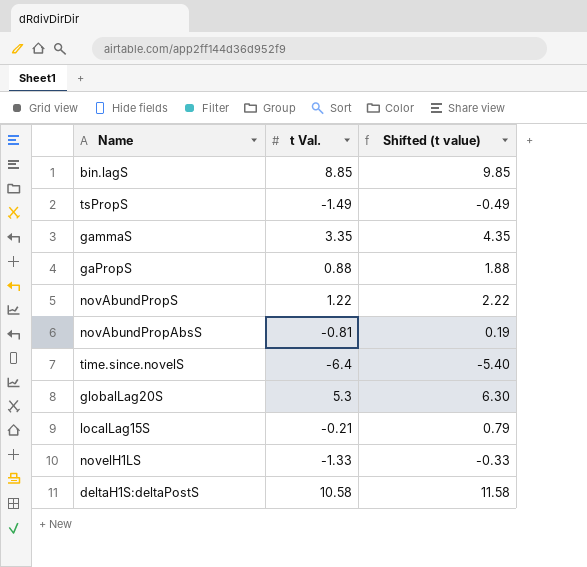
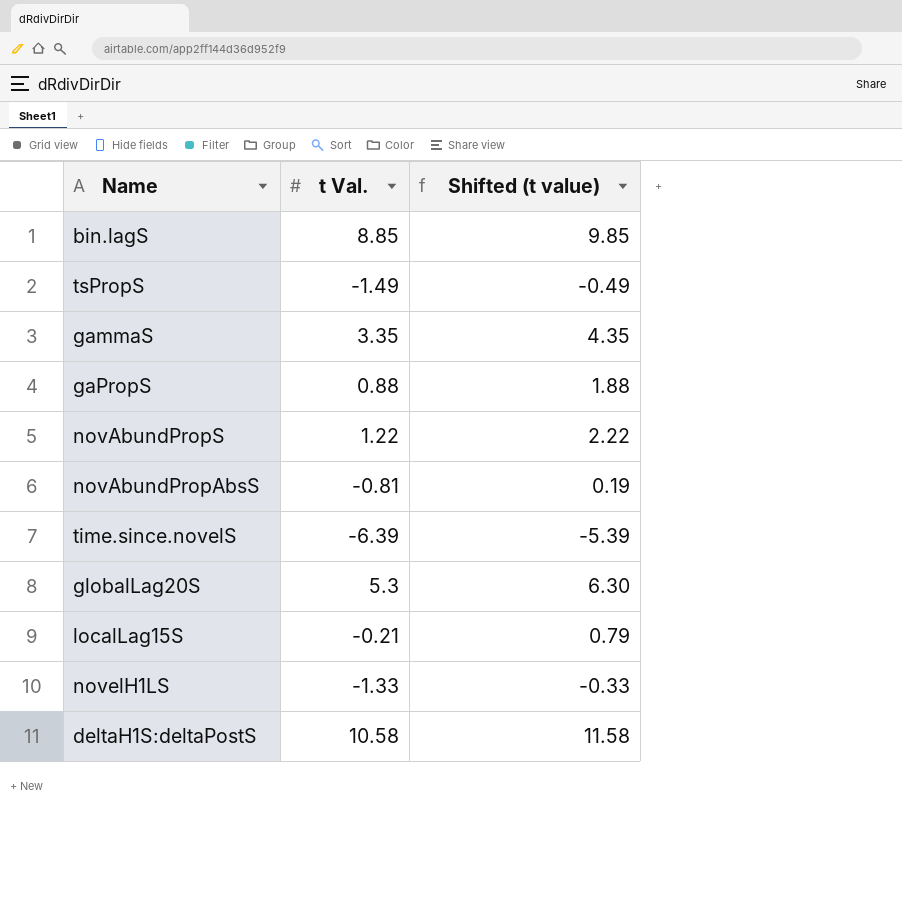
time.since.novelS | t Val.: -6.4 -> -6.39
time.since.novelS | Shifted (t value): -5.40 -> -5.39

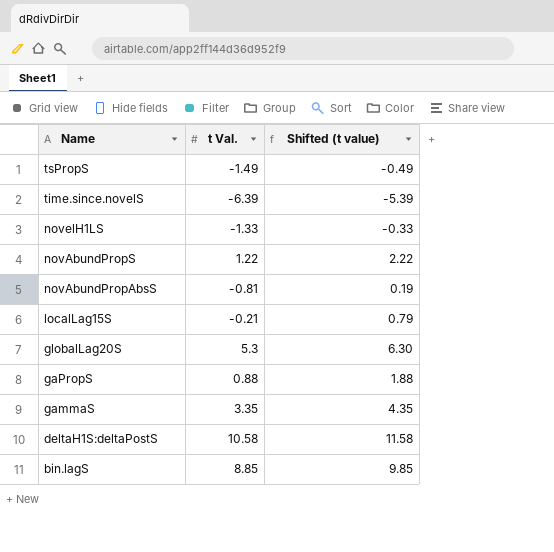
row order: none -> Name descending

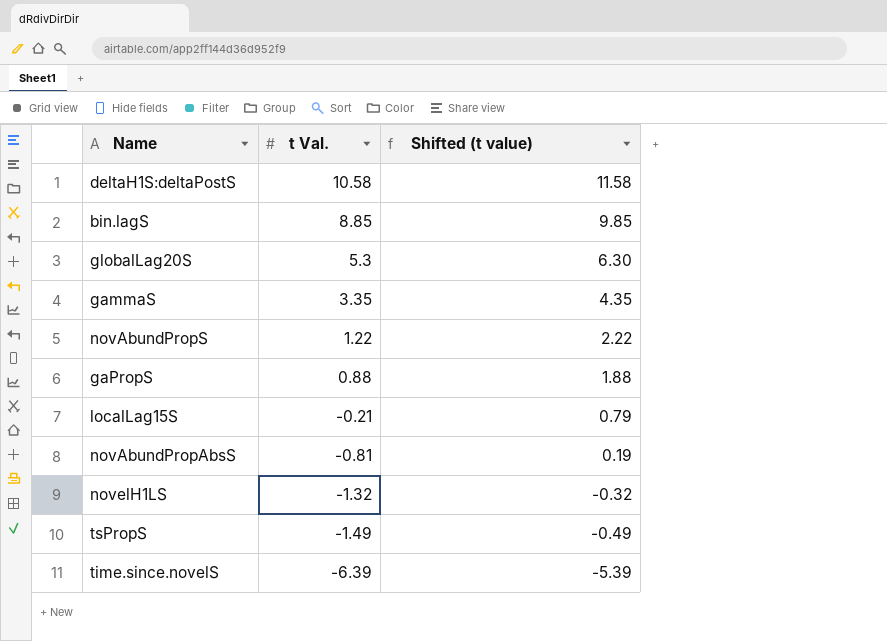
row order: Name descending -> t Val. descending
novelH1LS | t Val.: -1.33 -> -1.32
novelH1LS | Shifted (t value): -0.33 -> -0.32

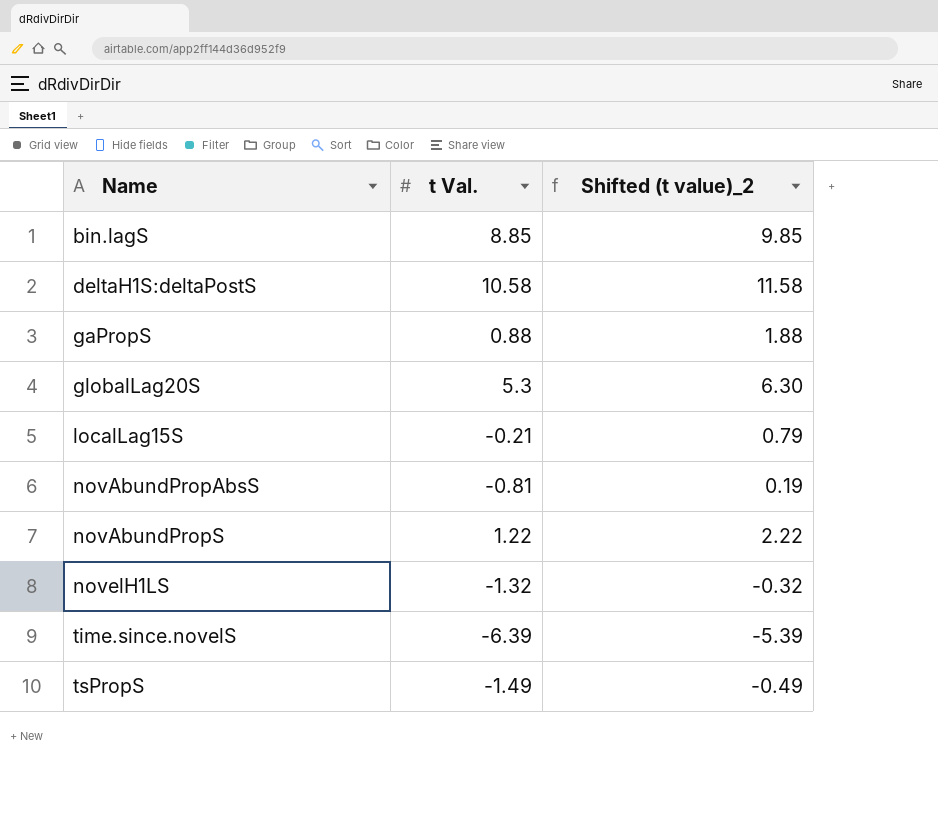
row order: t Val. descending -> Name ascending
column name: Shifted (t value) -> Shifted (t value)_2
row gammaS: 3.35 | 4.35 -> none

